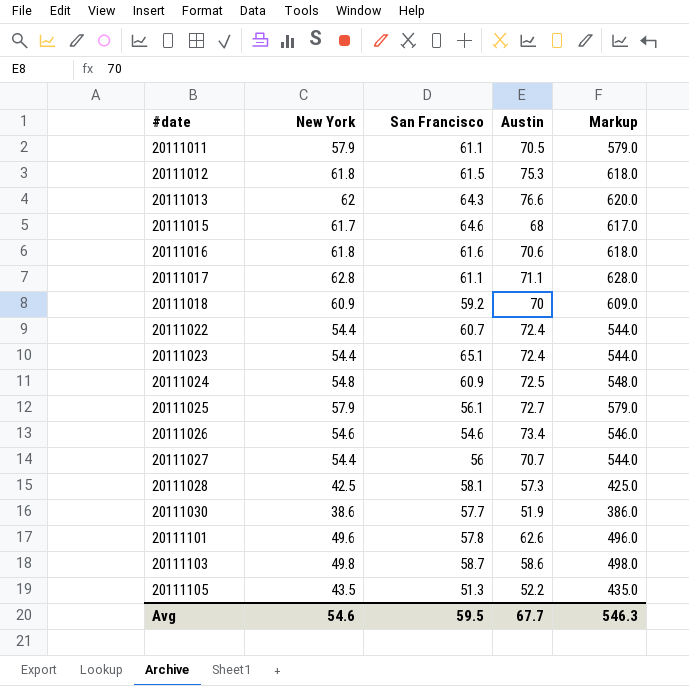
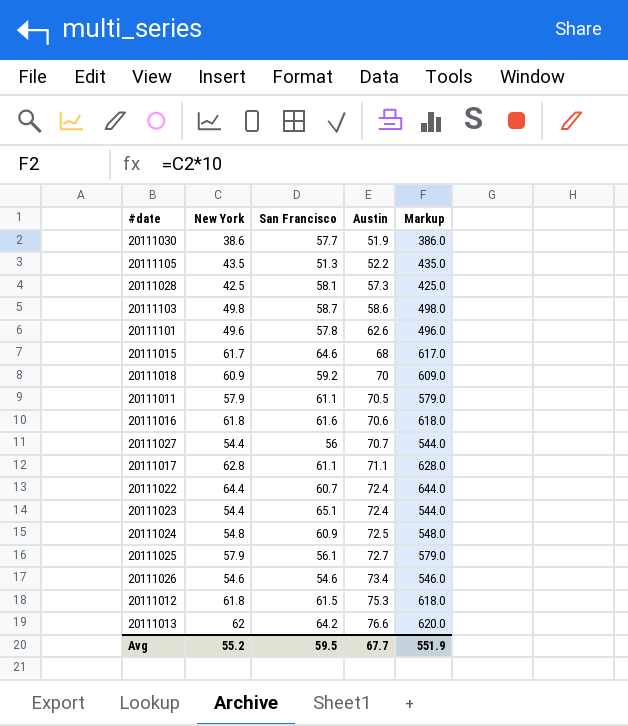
row order: #date ascending -> Austin ascending
20111022 | New York: 54.4 -> 64.4
20111022 | Markup: 544.0 -> 644.0
20111013 | San Francisco: 64.3 -> 64.2
Avg | New York: 54.6 -> 55.2
Avg | Markup: 546.3 -> 551.9

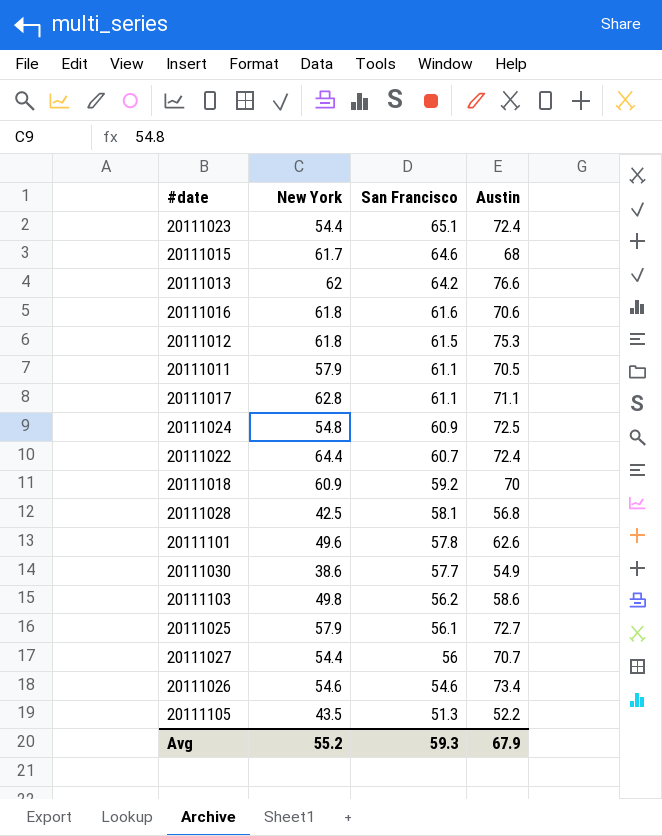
row order: Austin ascending -> San Francisco descending
column Markup | formula: [New York] * 10 -> none
20111028 | Austin: 57.3 -> 56.8
20111030 | Austin: 51.9 -> 54.9
20111103 | San Francisco: 58.7 -> 56.2
Avg | San Francisco: 59.5 -> 59.3
Avg | Austin: 67.7 -> 67.9

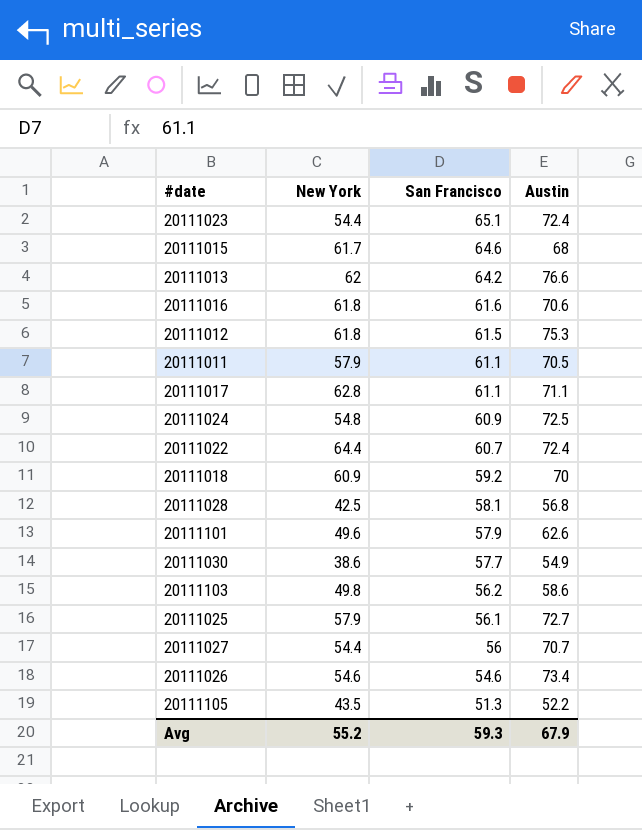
20111101 | San Francisco: 57.8 -> 57.9

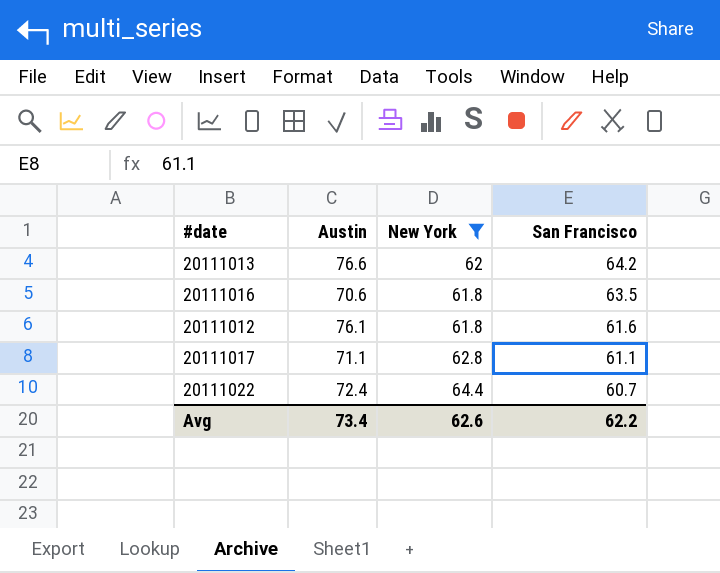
filter: none -> New York >= 61.8
column Austin | position: 4 -> 2
20111016 | San Francisco: 61.6 -> 63.5
20111012 | Austin: 75.3 -> 76.1
20111012 | San Francisco: 61.5 -> 61.6
Avg | Austin: 67.9 -> 73.4
Avg | New York: 55.2 -> 62.6
Avg | San Francisco: 59.3 -> 62.2

